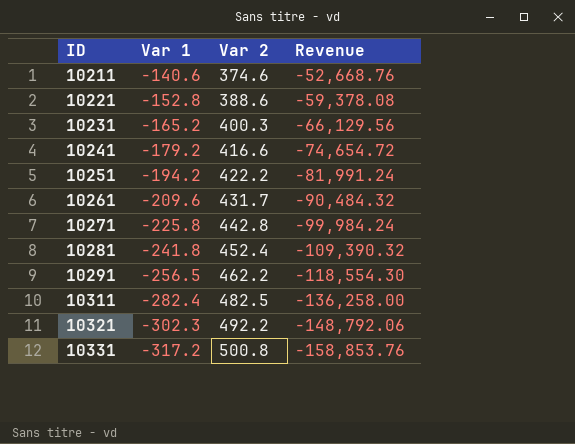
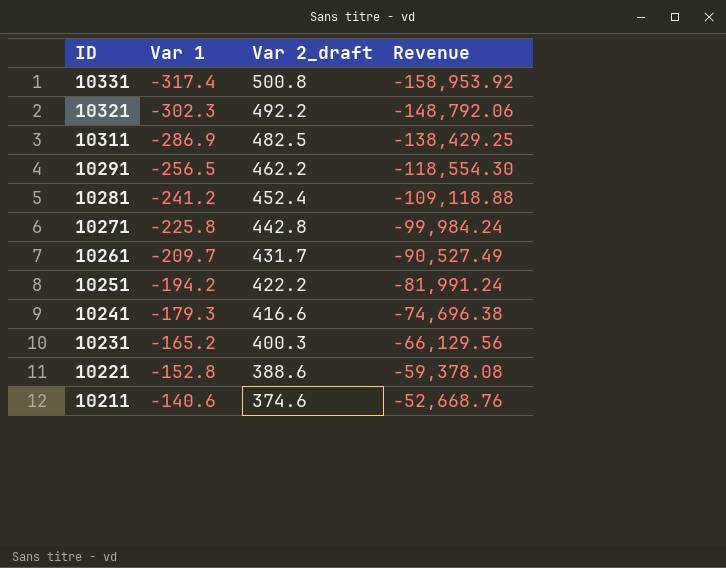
row order: ID ascending -> ID descending
column name: Var 2 -> Var 2_draft
10331 | Var 1: -317.2 -> -317.4
10331 | Revenue: -158,853.76 -> -158,953.92
10311 | Var 1: -282.4 -> -286.9
10311 | Revenue: -136,258.00 -> -138,429.25
10281 | Var 1: -241.8 -> -241.2
10281 | Revenue: -109,390.32 -> -109,118.88
10261 | Var 1: -209.6 -> -209.7
10261 | Revenue: -90,484.32 -> -90,527.49
10241 | Var 1: -179.2 -> -179.3
10241 | Revenue: -74,654.72 -> -74,696.38

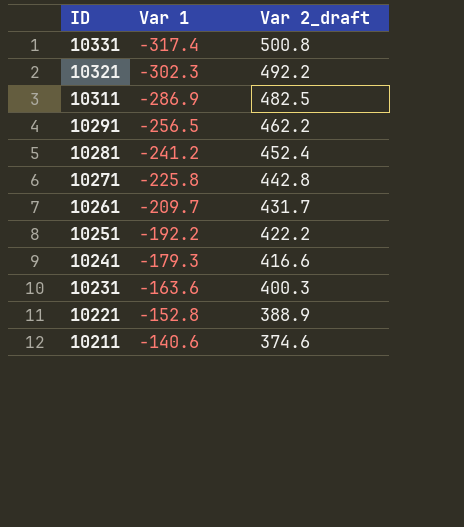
column Revenue | formula: [Var 1] * [Var 2_draft] -> none
10251 | Var 1: -194.2 -> -192.2
10231 | Var 1: -165.2 -> -163.6
10221 | Var 2_draft: 388.6 -> 388.9

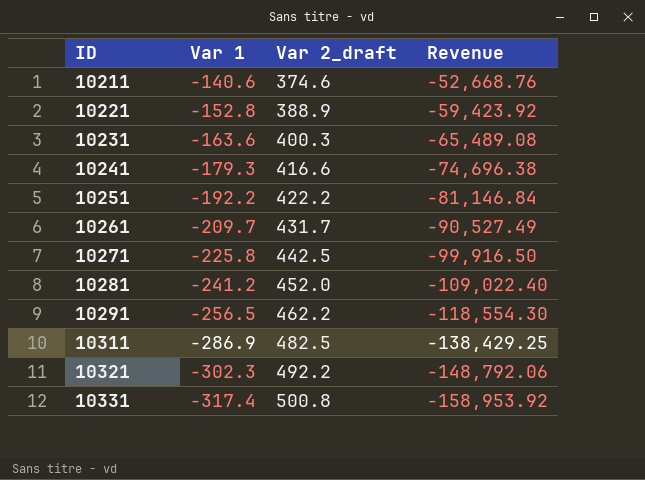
row order: ID descending -> ID ascending
column Revenue | formula: none -> [Var 1] * [Var 2_draft]
10271 | Var 2_draft: 442.8 -> 442.5
10281 | Var 2_draft: 452.4 -> 452.0

